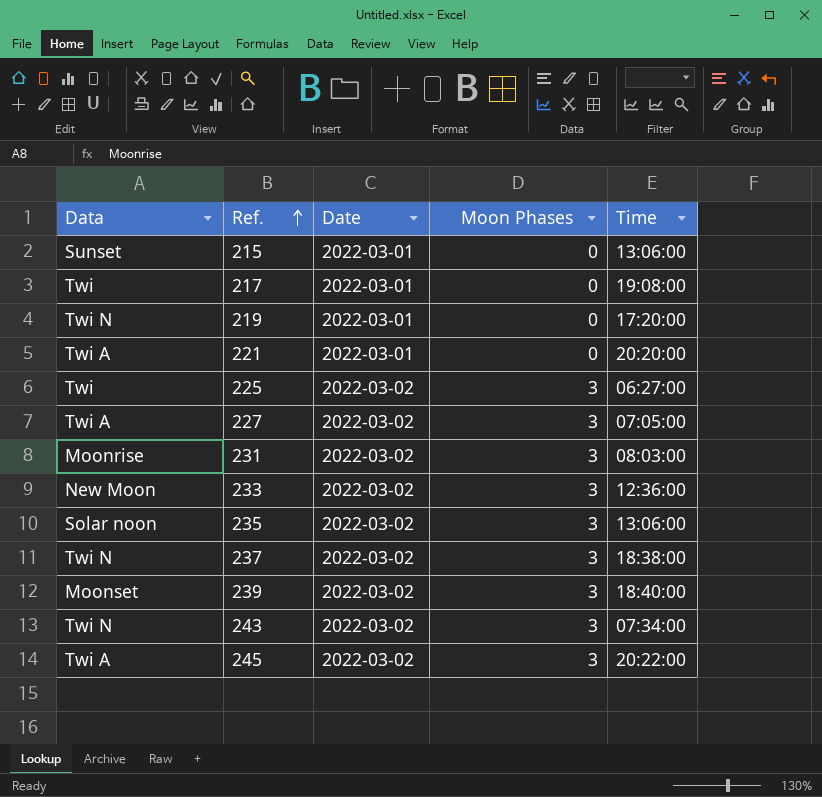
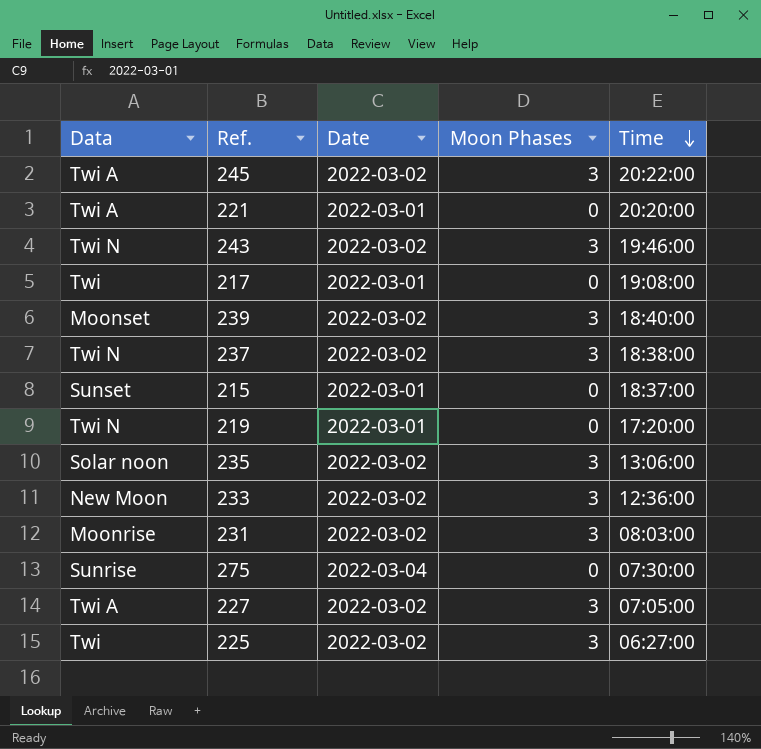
row order: Ref. ascending -> Time descending
243 | Time: 07:34:00 -> 19:46:00
215 | Time: 13:06:00 -> 18:37:00
row 275: none -> Sunrise | 2022-03-04 | 0 | 07:30:00

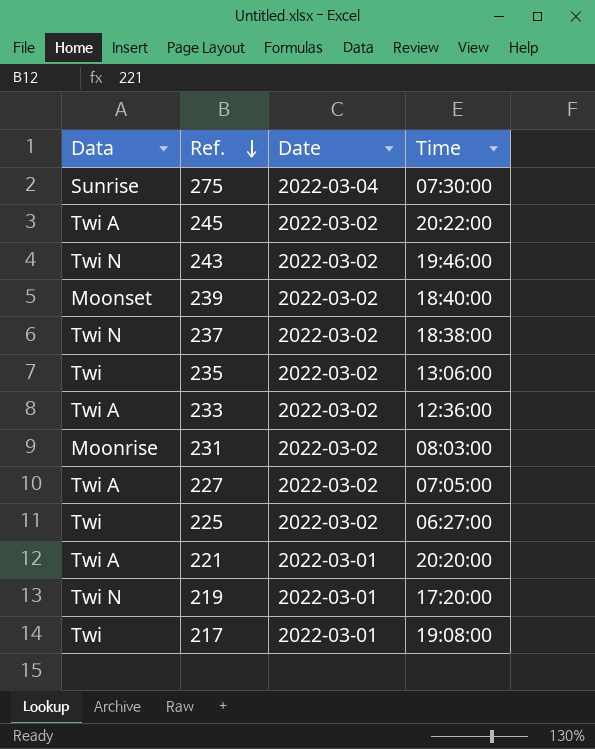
row order: Time descending -> Ref. descending
column Moon Phases | position: 4 -> none
row 215: Sunset | 2022-03-01 | 0 | 18:37:00 -> none
235 | Data: Solar noon -> Twi
233 | Data: New Moon -> Twi A

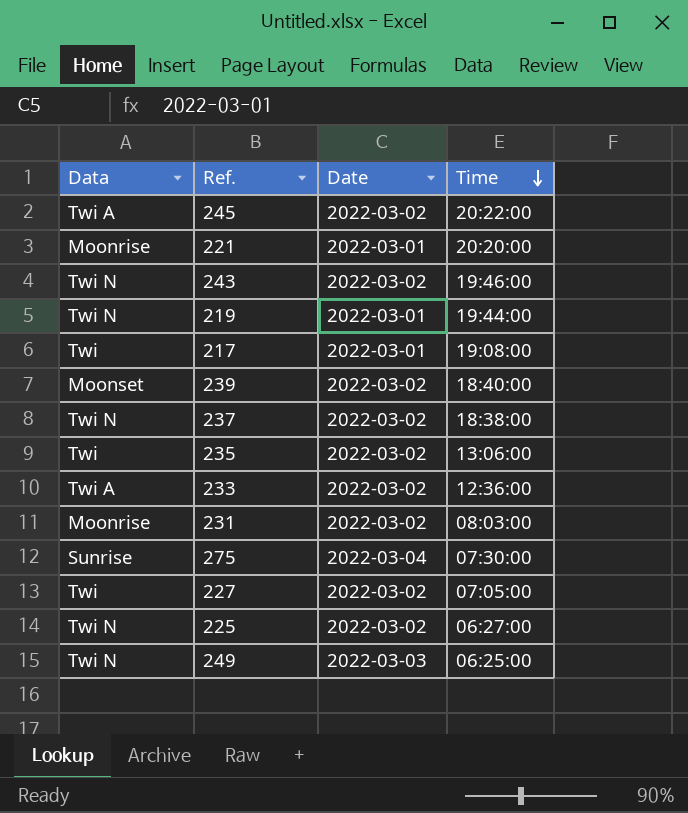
row order: Ref. descending -> Time descending
221 | Data: Twi A -> Moonrise
219 | Time: 17:20:00 -> 19:44:00
227 | Data: Twi A -> Twi
225 | Data: Twi -> Twi N
row 249: none -> Twi N | 2022-03-03 | 06:25:00

